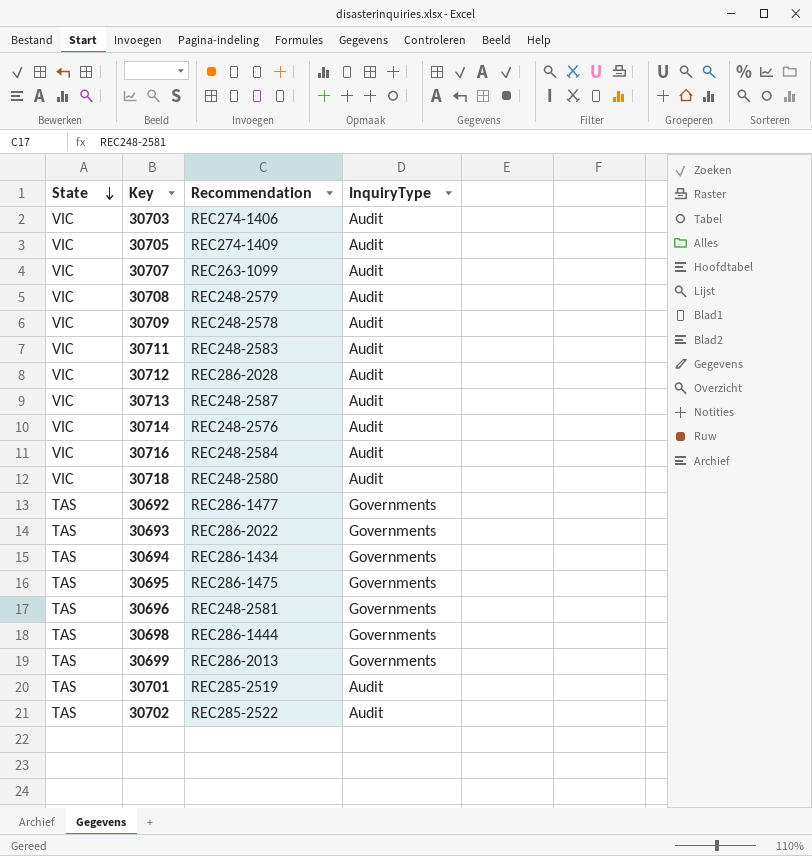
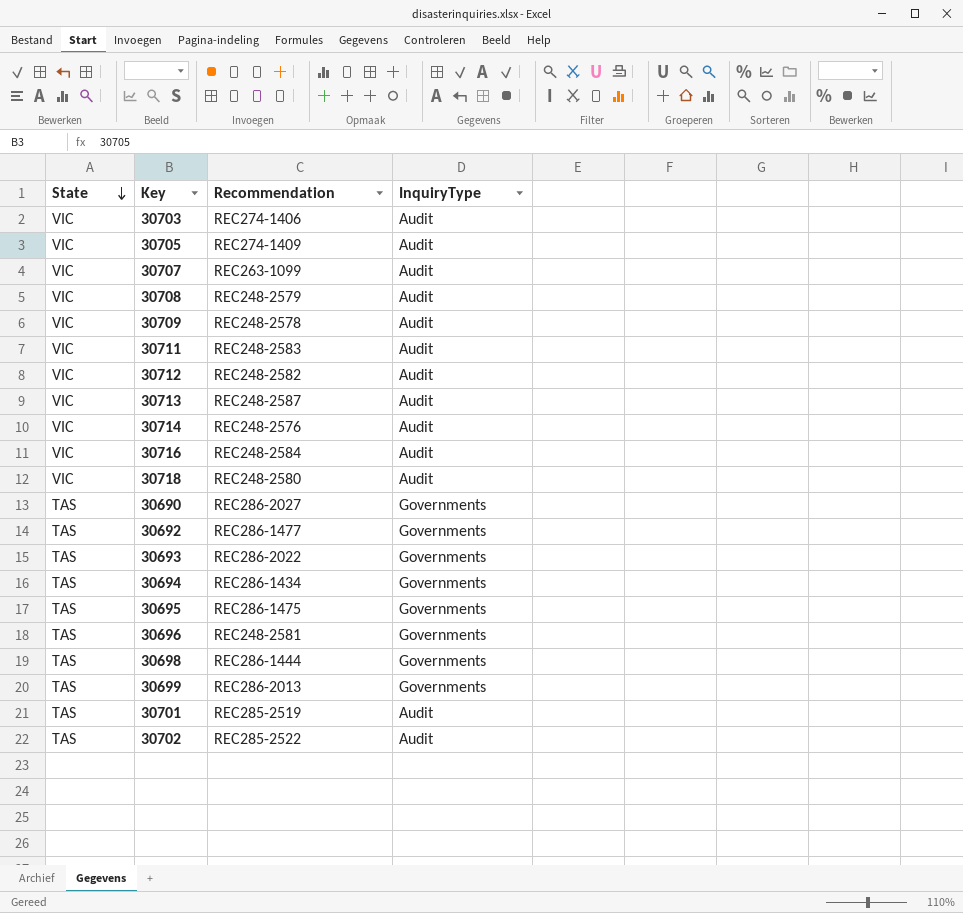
30712 | Recommendation: REC286-2028 -> REC248-2582
row 30690: none -> TAS | REC286-2027 | Governments

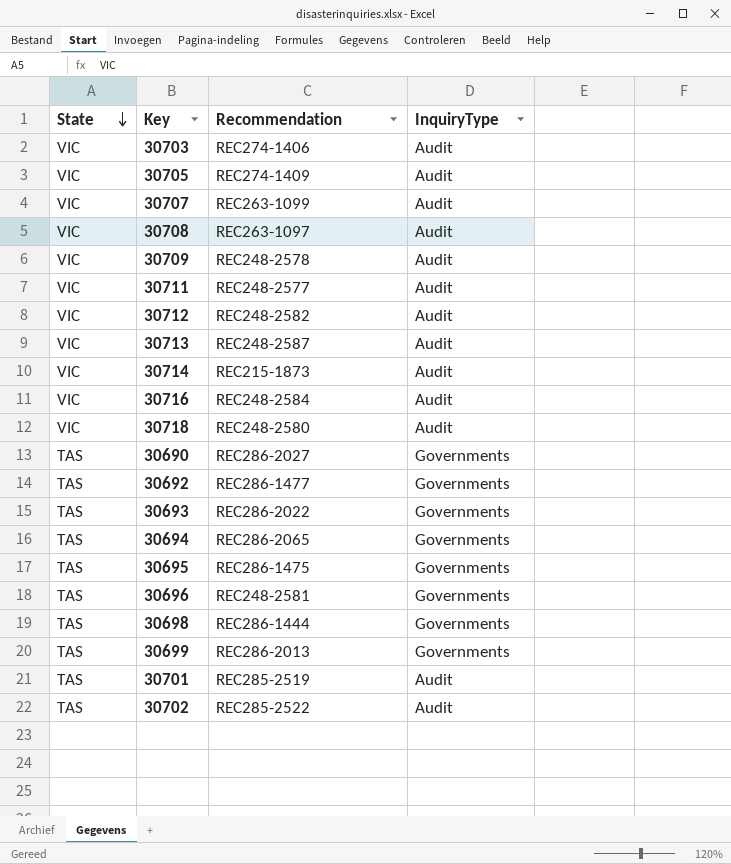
30708 | Recommendation: REC248-2579 -> REC263-1097
30711 | Recommendation: REC248-2583 -> REC248-2577
30714 | Recommendation: REC248-2576 -> REC215-1873
30694 | Recommendation: REC286-1434 -> REC286-2065

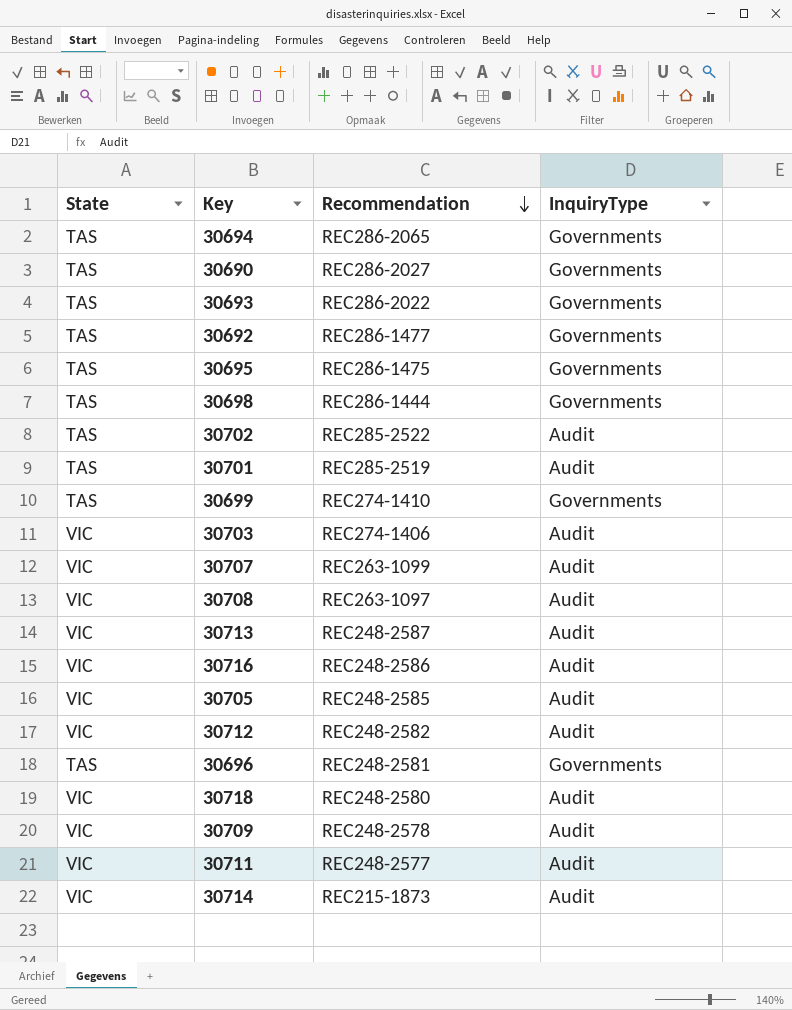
row order: State descending -> Recommendation descending
30699 | Recommendation: REC286-2013 -> REC274-1410
30716 | Recommendation: REC248-2584 -> REC248-2586
30705 | Recommendation: REC274-1409 -> REC248-2585

